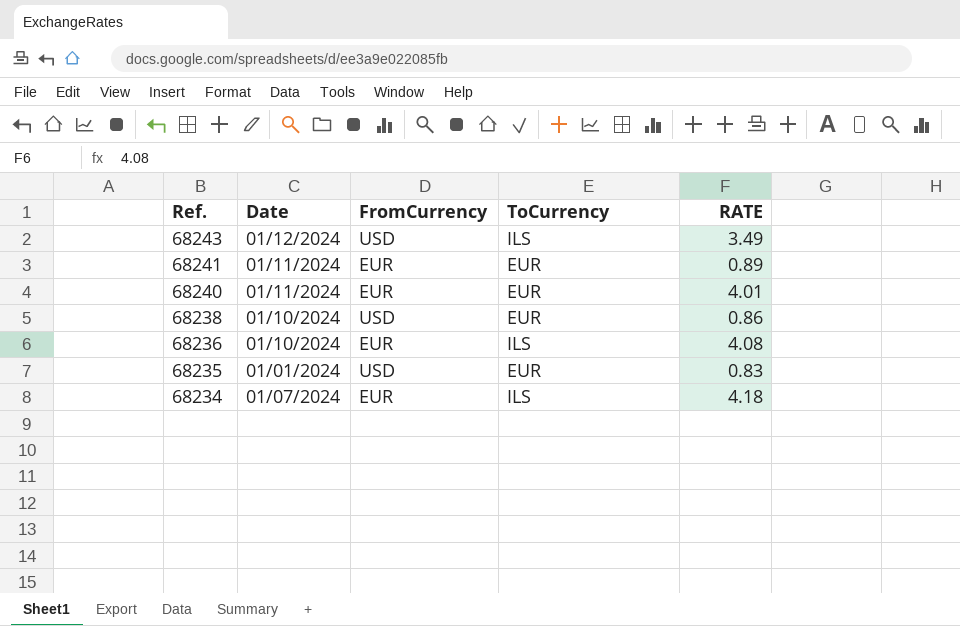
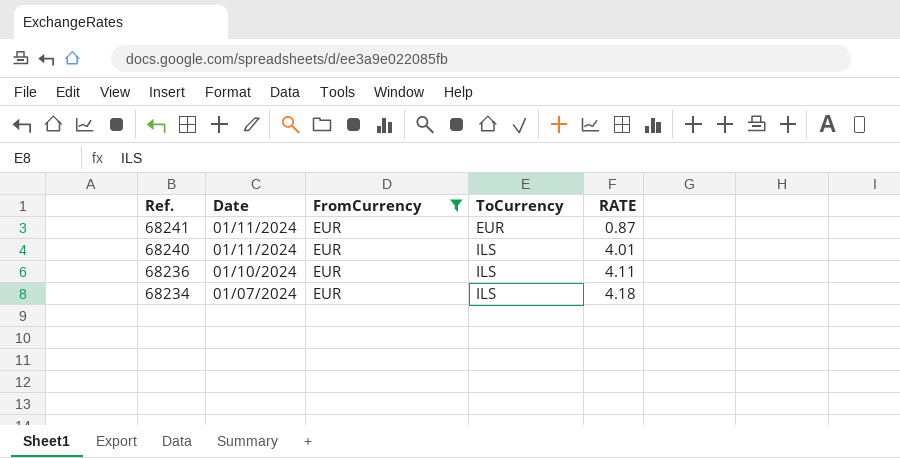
filter: none -> FromCurrency = EUR
68241 | RATE: 0.89 -> 0.87
68240 | ToCurrency: EUR -> ILS
68236 | RATE: 4.08 -> 4.11

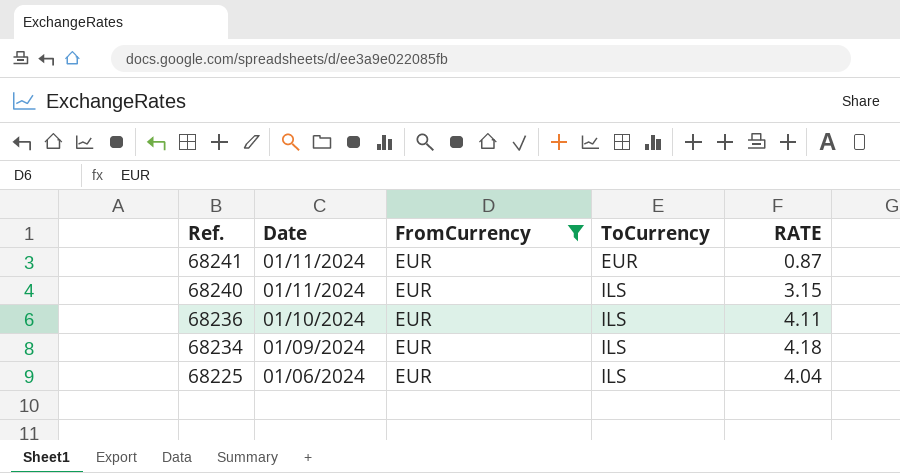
68240 | RATE: 4.01 -> 3.15
68234 | Date: 01/07/2024 -> 01/09/2024
row 68225: none -> 01/06/2024 | EUR | ILS | 4.04

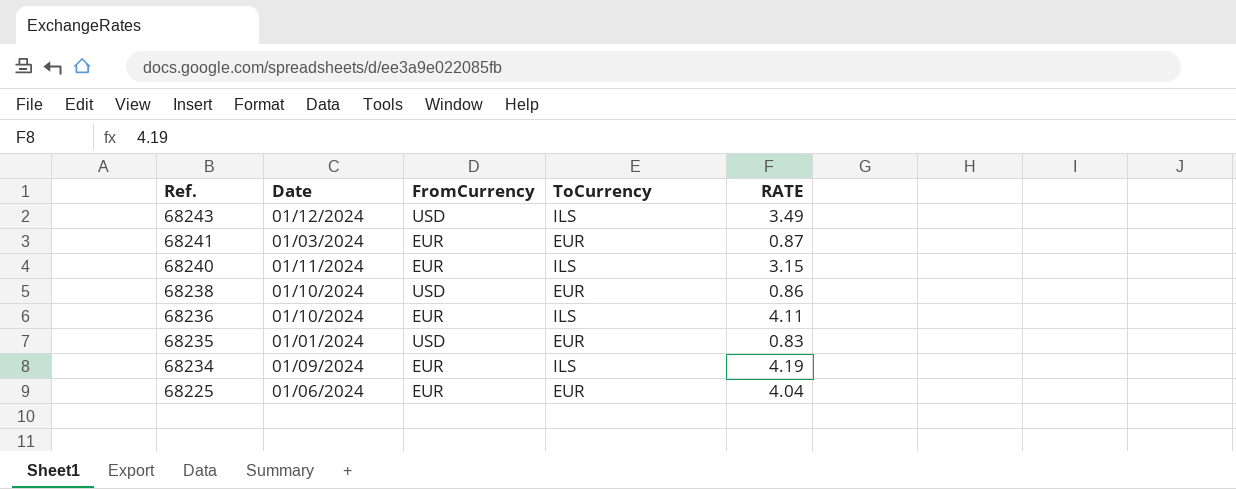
filter: FromCurrency = EUR -> none
68241 | Date: 01/11/2024 -> 01/03/2024
68234 | RATE: 4.18 -> 4.19
68225 | ToCurrency: ILS -> EUR

